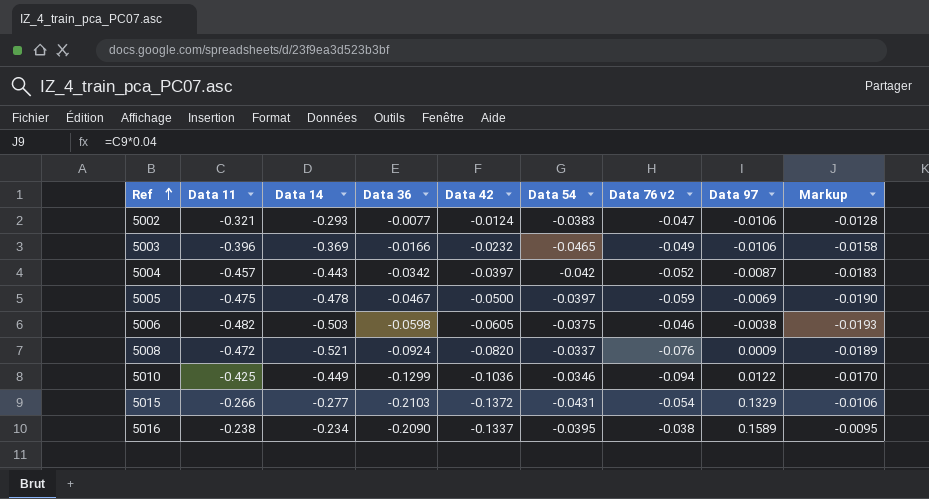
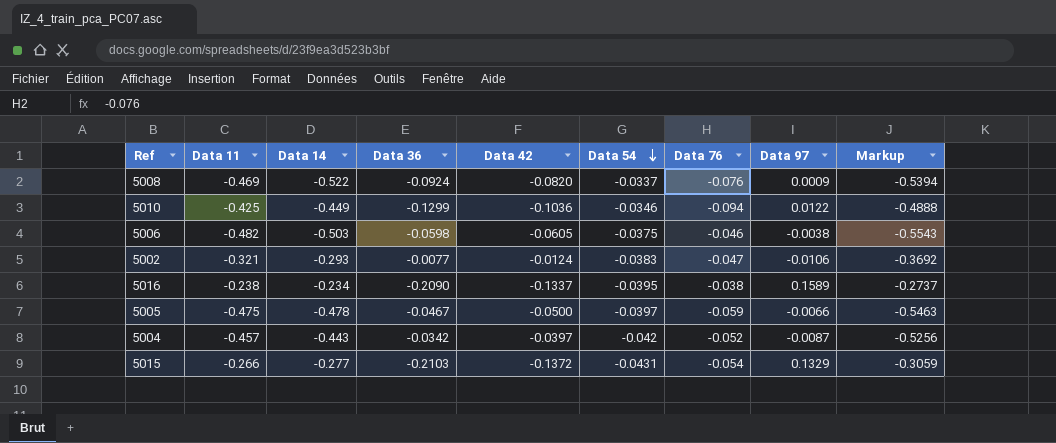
row order: Ref ascending -> Data 54 descending
column name: Data 76 v2 -> Data 76
column Markup | formula: [Data 11] * 0.04 -> [Data 11] * 1.15
row 5003: -0.396 | -0.369 | -0.0166 | -0.0232 | -0.0465 | -0.049 | -0.0106 | -0.0158 -> none
5008 | Data 11: -0.472 -> -0.469
5008 | Data 14: -0.521 -> -0.522
5005 | Data 97: -0.0069 -> -0.0066

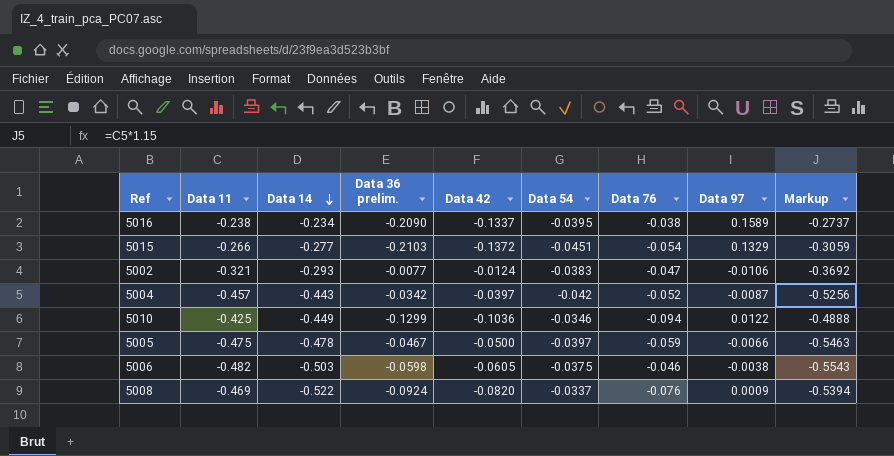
row order: Data 54 descending -> Data 14 descending
column name: Data 36 -> Data 36 prelim.
5015 | Data 54: -0.0431 -> -0.0451

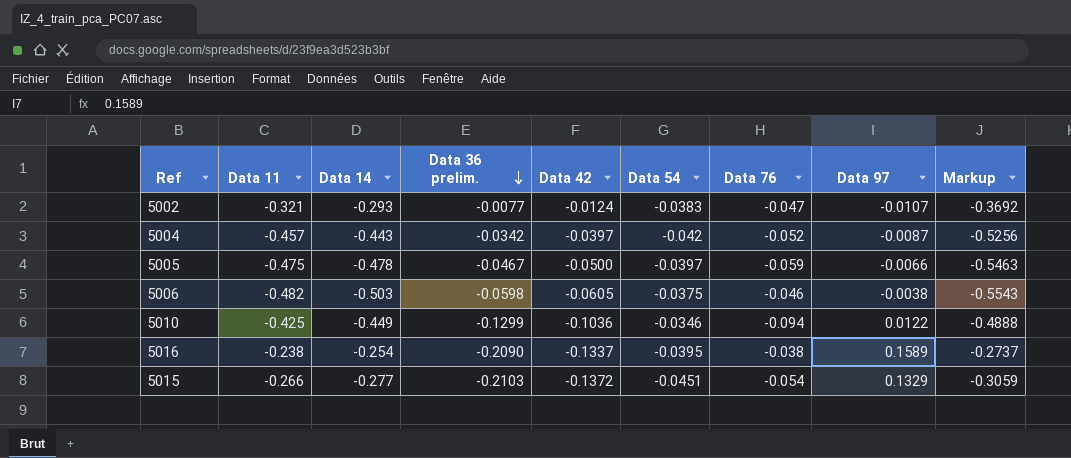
row order: Data 14 descending -> Data 36 prelim. descending
row 5008: -0.469 | -0.522 | -0.0924 | -0.0820 | -0.0337 | -0.076 | 0.0009 | -0.5394 -> none
5002 | Data 97: -0.0106 -> -0.0107
5016 | Data 14: -0.234 -> -0.254

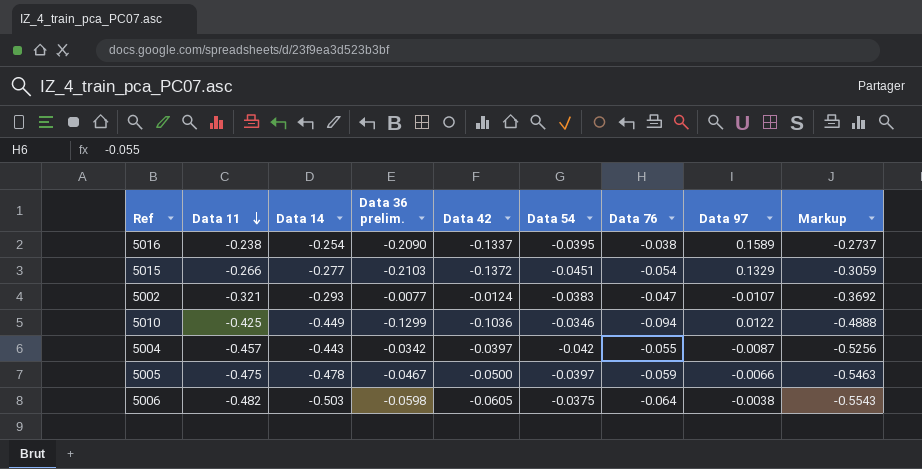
row order: Data 36 prelim. descending -> Data 11 descending
5004 | Data 76: -0.052 -> -0.055
5006 | Data 76: -0.046 -> -0.064

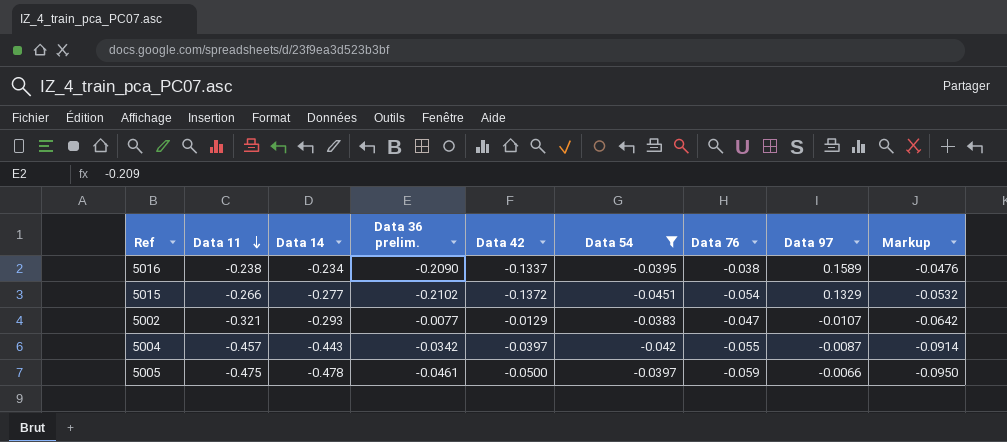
filter: none -> Data 54 <= -0.0383
column Markup | formula: [Data 11] * 1.15 -> [Data 11] * 0.2
5016 | Data 14: -0.254 -> -0.234
5015 | Data 36 prelim.: -0.2103 -> -0.2102
5002 | Data 42: -0.0124 -> -0.0129
5005 | Data 36 prelim.: -0.0467 -> -0.0461

